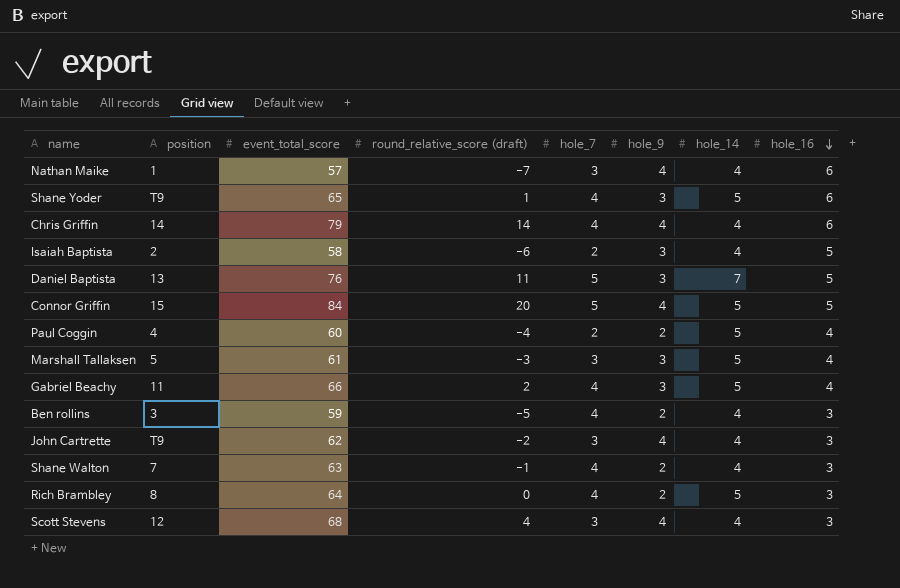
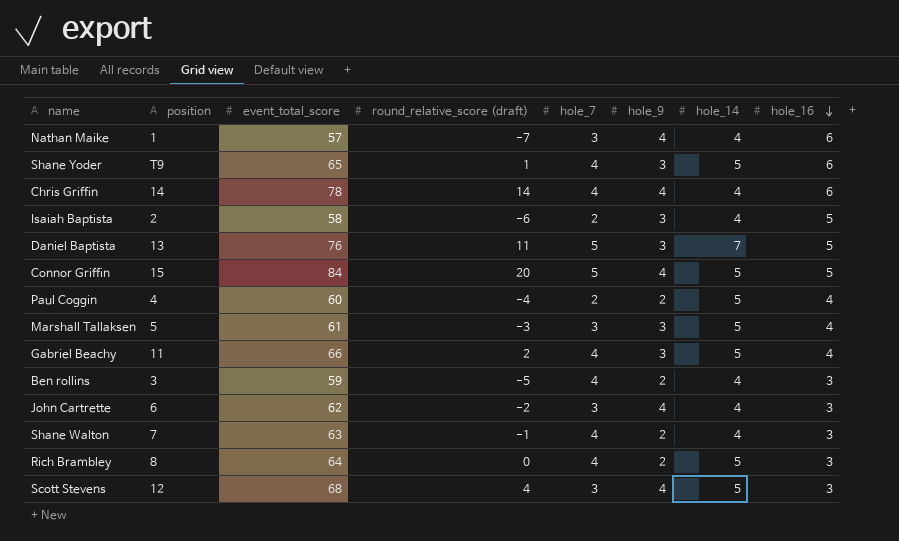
Chris Griffin | event_total_score: 79 -> 78
John Cartrette | position: T9 -> 6
Scott Stevens | hole_14: 4 -> 5

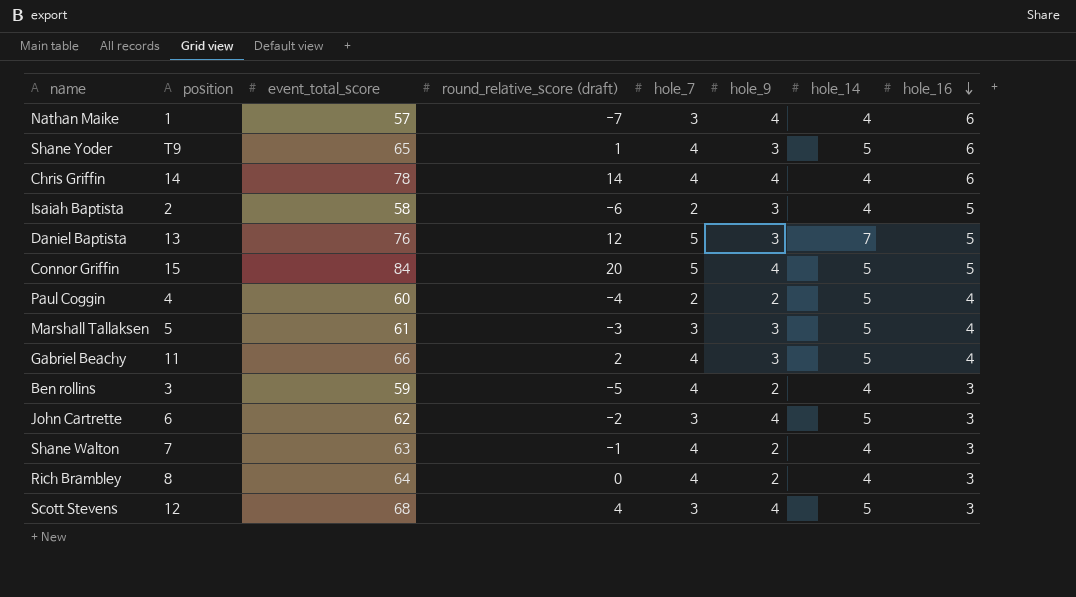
Daniel Baptista | round_relative_score (draft): 11 -> 12
John Cartrette | hole_14: 4 -> 5
Rich Brambley | hole_14: 5 -> 4

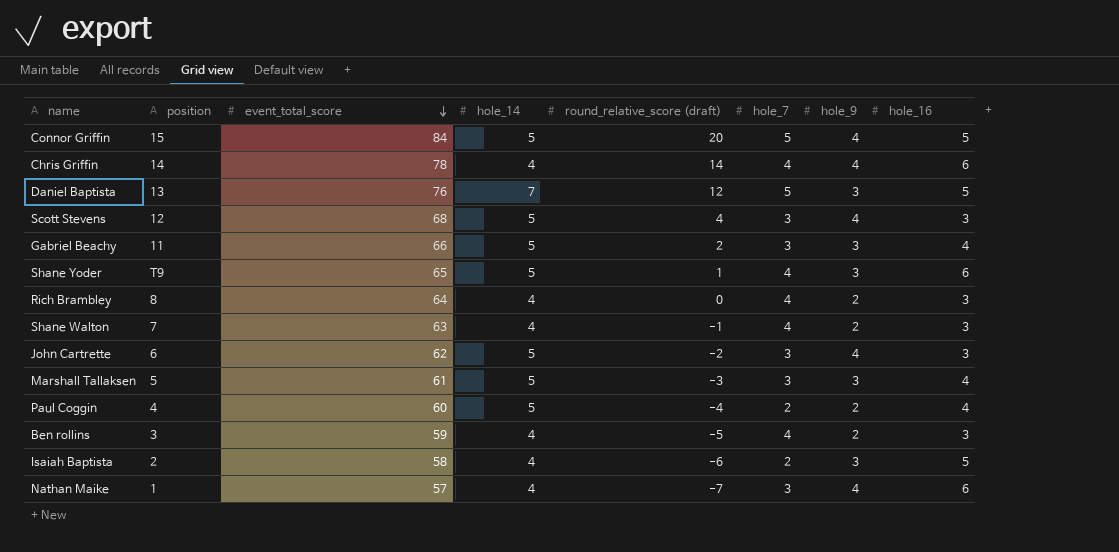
row order: hole_16 descending -> event_total_score descending
column hole_14 | position: 7 -> 4
Gabriel Beachy | hole_7: 4 -> 3

